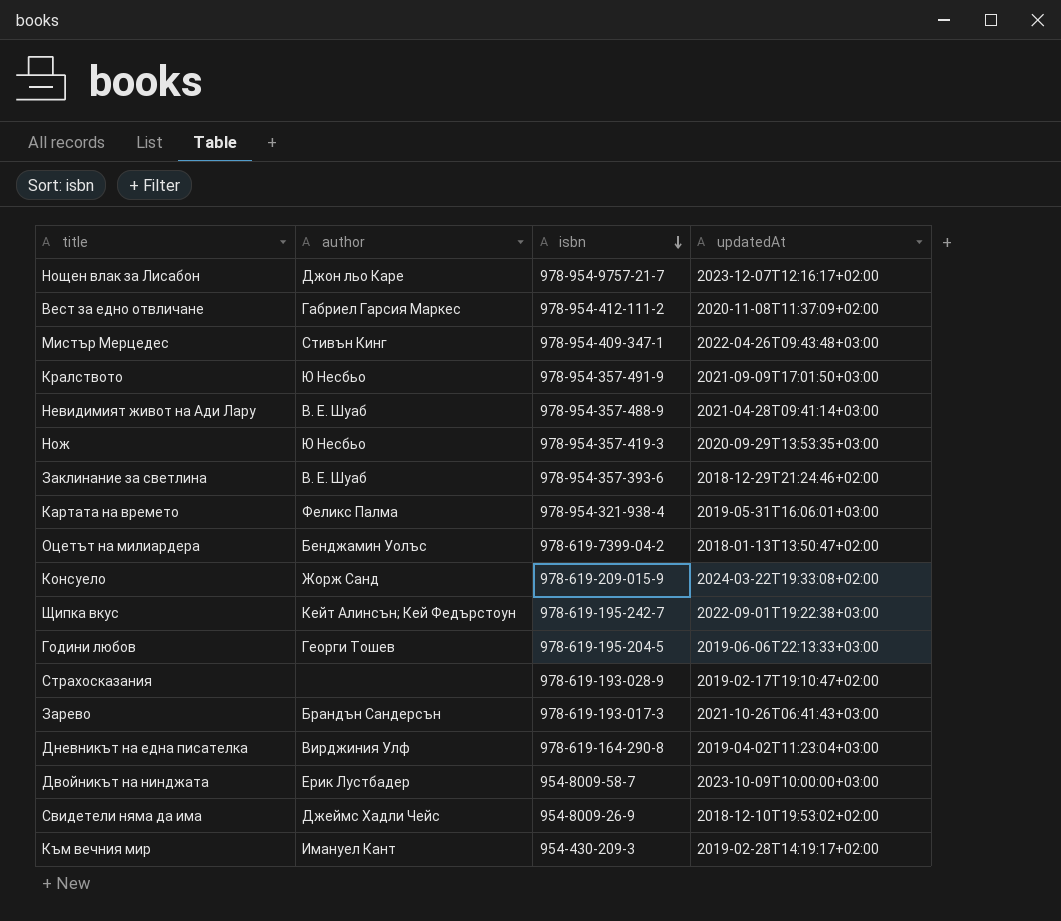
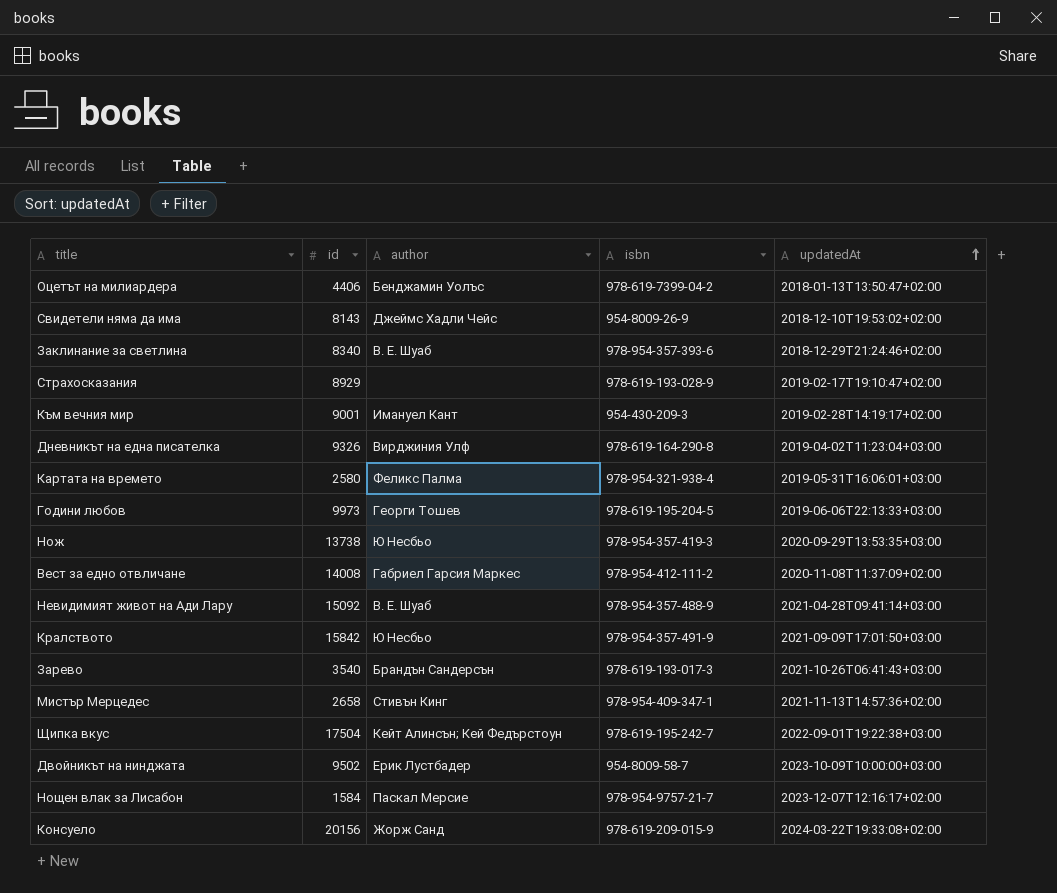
row order: isbn descending -> updatedAt ascending
column id | position: none -> 2
Мистър Мерцедес | updatedAt: 2022-04-26T09:43:48+03:00 -> 2021-11-13T14:57:36+02:00
Нощен влак за Лисабон | author: Джон льо Каре -> Паскал Мерсие

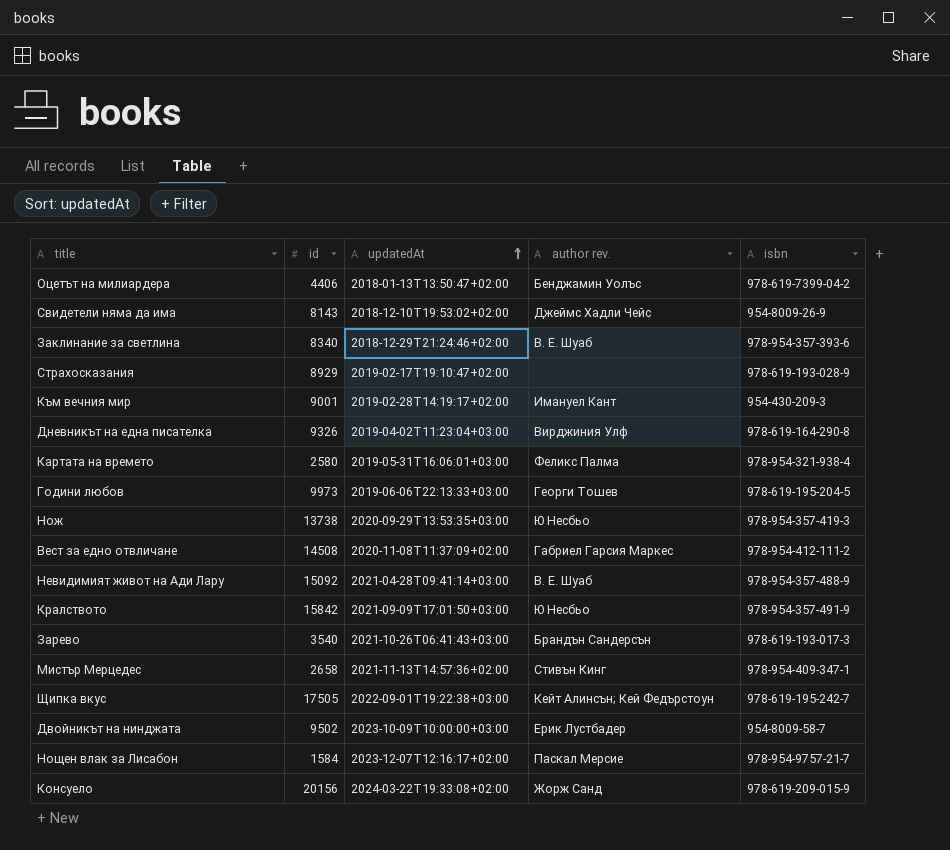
column updatedAt | position: 5 -> 3
column name: author -> author rev.
Вест за едно отвличане | id: 14008 -> 14508
Щипка вкус | id: 17504 -> 17505

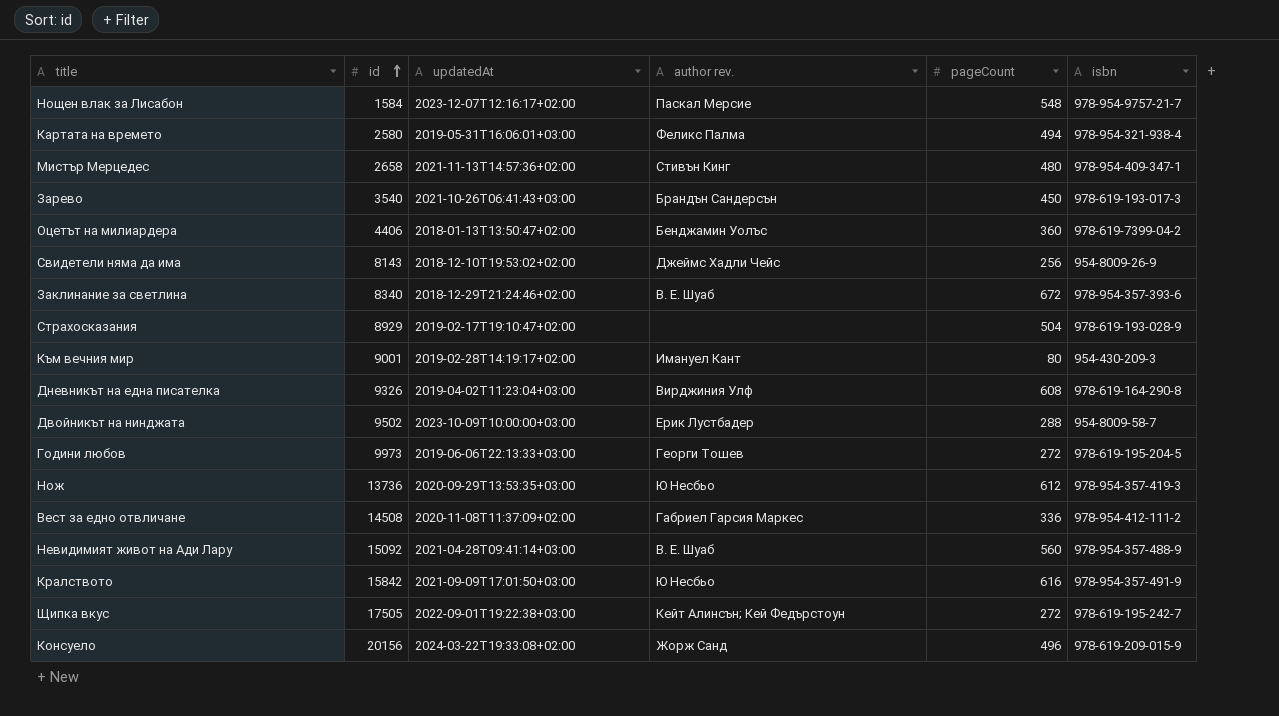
row order: updatedAt ascending -> id ascending
column pageCount | position: none -> 5
Нож | id: 13738 -> 13736

